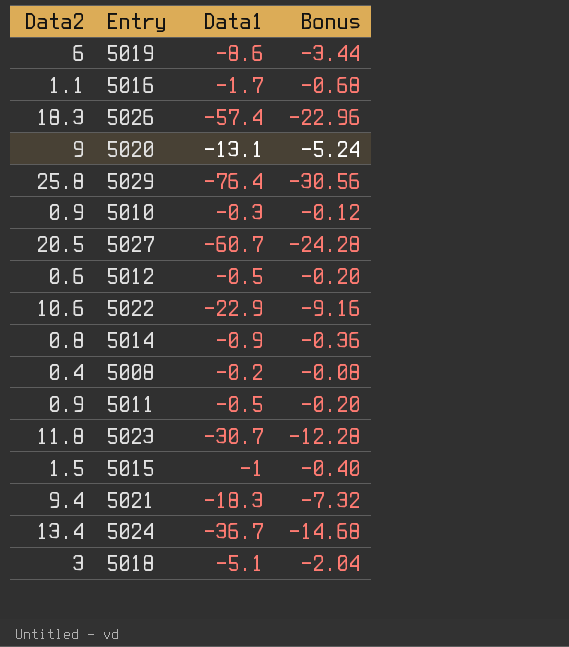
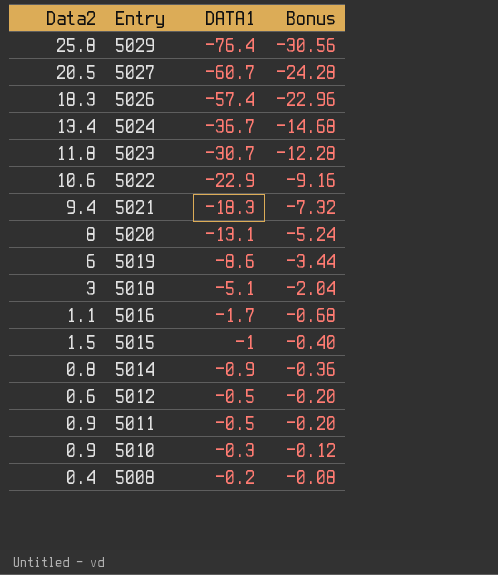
row order: none -> Entry descending
column name: Data1 -> DATA1
5020 | Data2: 9 -> 8

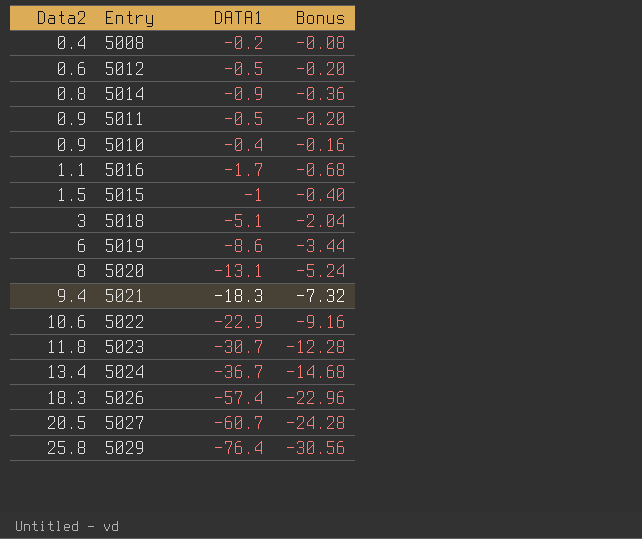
row order: Entry descending -> Data2 ascending
5010 | DATA1: -0.3 -> -0.4
5010 | Bonus: -0.12 -> -0.16

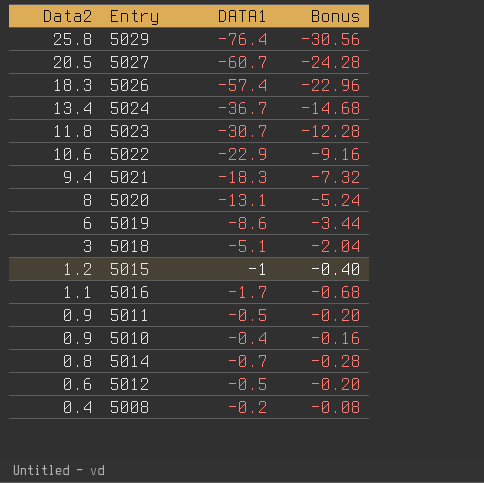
row order: Data2 ascending -> Data2 descending
5015 | Data2: 1.5 -> 1.2
5014 | DATA1: -0.9 -> -0.7
5014 | Bonus: -0.36 -> -0.28

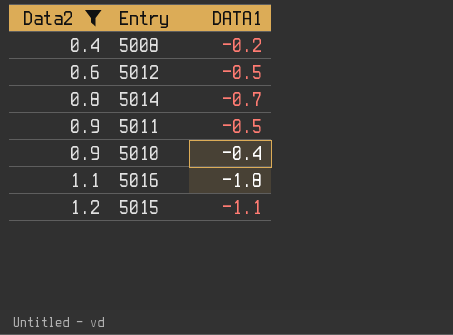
filter: none -> Data2 <= 1.2
row order: Data2 descending -> Data2 ascending
column Bonus | formula: [DATA1] * 0.4 -> none
5016 | DATA1: -1.7 -> -1.8
5015 | DATA1: -1 -> -1.1

